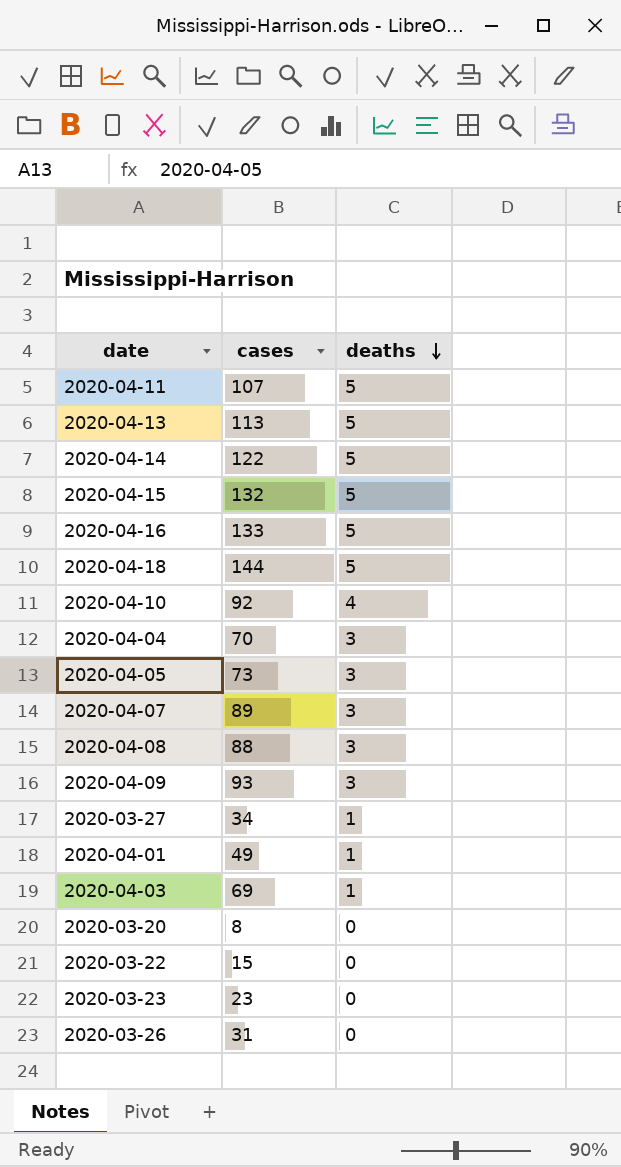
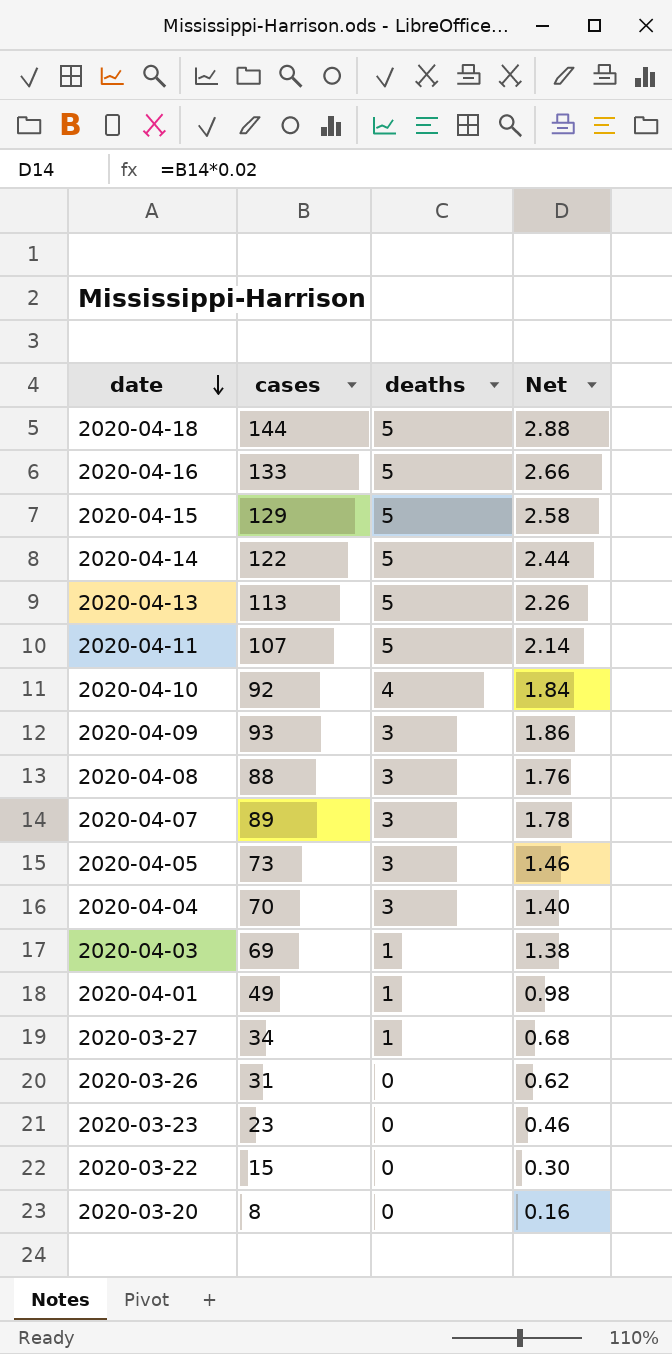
row order: deaths descending -> date descending
column Net | formula: none -> [cases] * 0.02
2020-04-15 | cases: 132 -> 129

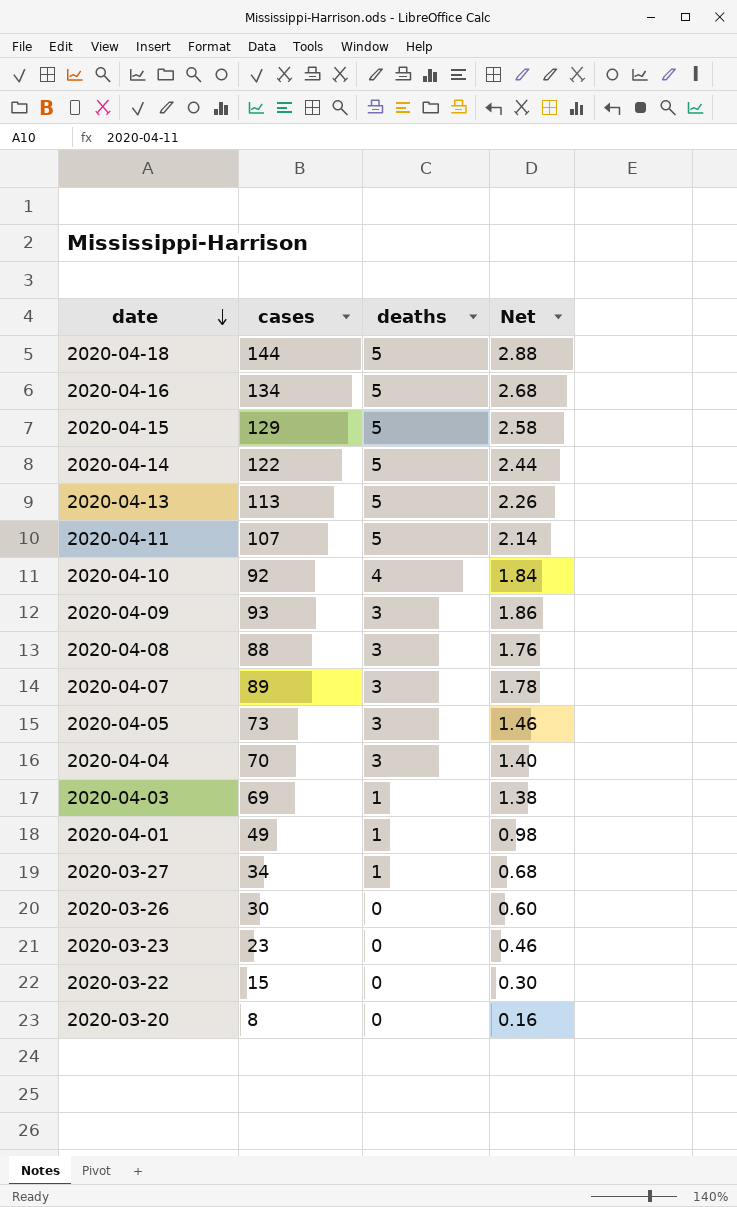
2020-04-16 | cases: 133 -> 134
2020-04-16 | Net: 2.66 -> 2.68
2020-03-26 | cases: 31 -> 30
2020-03-26 | Net: 0.62 -> 0.60

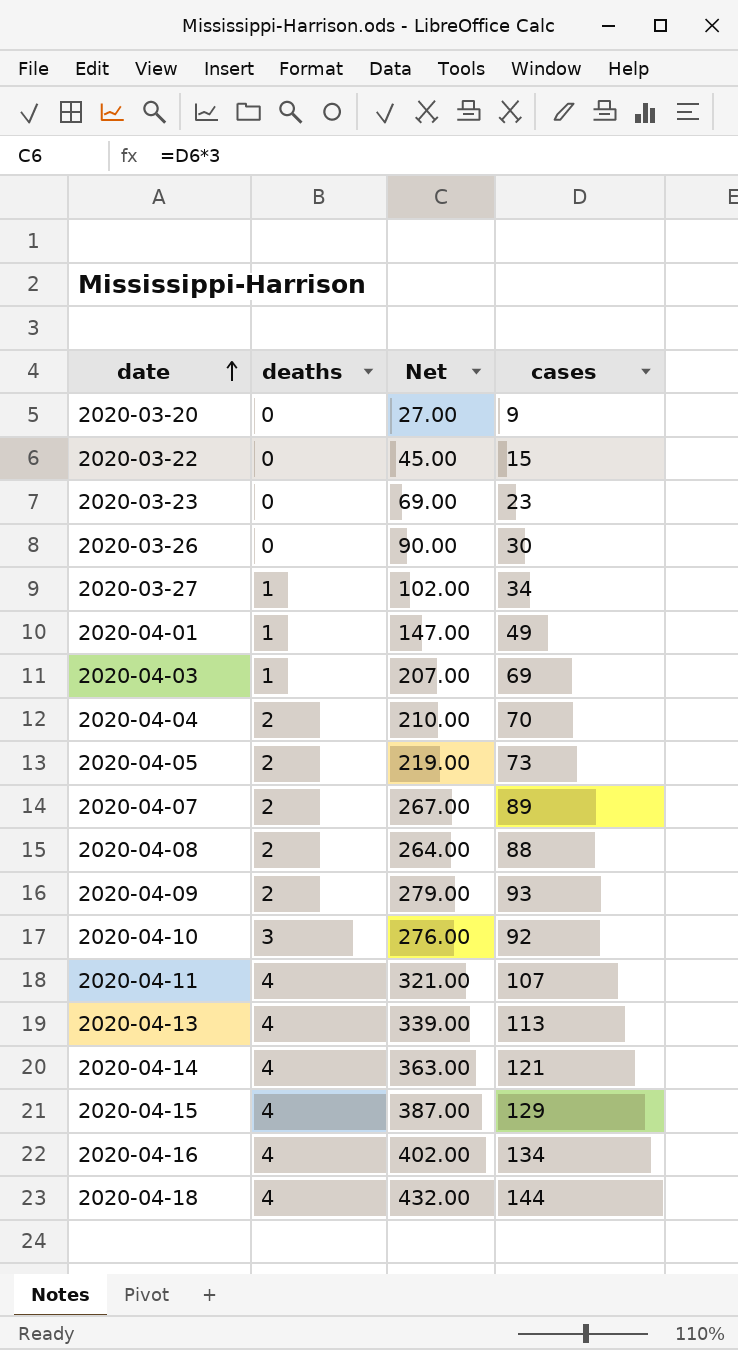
row order: date descending -> date ascending
column Net | formula: [cases] * 0.02 -> [cases] * 3
column cases | position: 2 -> 4
2020-03-20 | cases: 8 -> 9
2020-04-04 | deaths: 3 -> 2
2020-04-05 | deaths: 3 -> 2
2020-04-07 | deaths: 3 -> 2
2020-04-08 | deaths: 3 -> 2
2020-04-09 | deaths: 3 -> 2
2020-04-10 | deaths: 4 -> 3
2020-04-11 | deaths: 5 -> 4
2020-04-13 | deaths: 5 -> 4
2020-04-14 | deaths: 5 -> 4
2020-04-14 | cases: 122 -> 121
2020-04-15 | deaths: 5 -> 4
2020-04-16 | deaths: 5 -> 4
2020-04-18 | deaths: 5 -> 4

